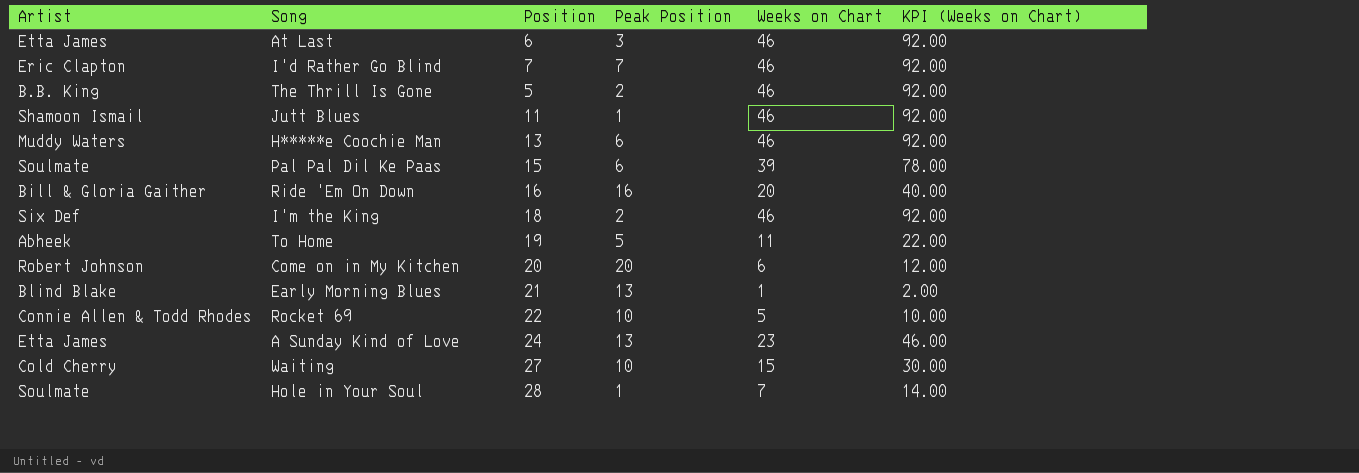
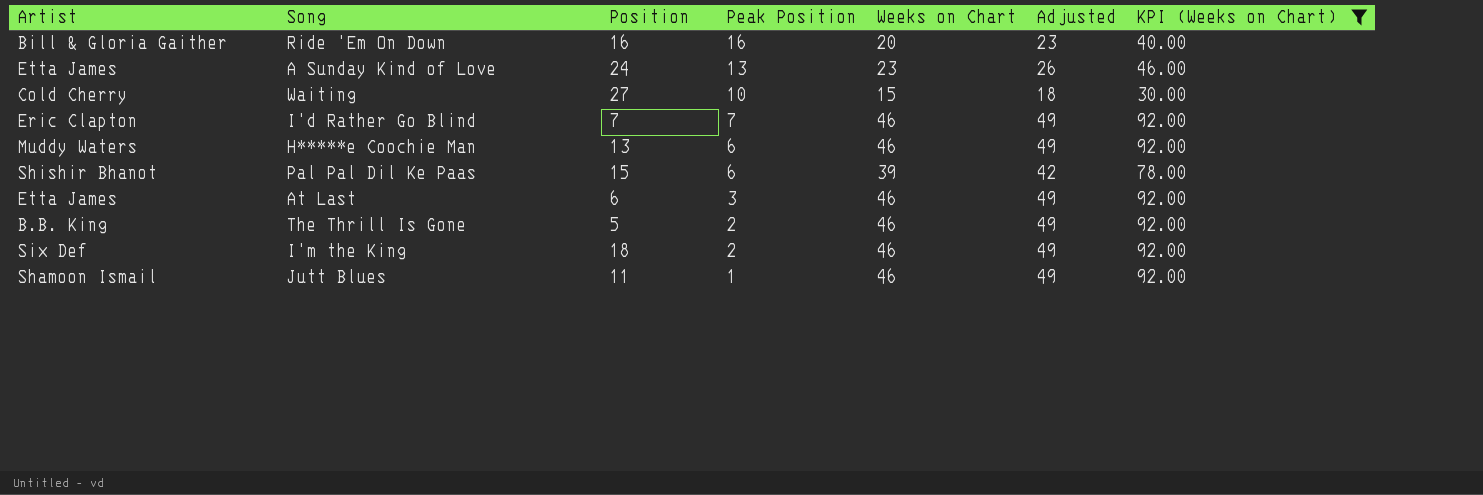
filter: none -> KPI (Weeks on Chart) >= 30.00
row order: none -> Peak Position descending
column Adjusted | formula: none -> [Weeks on Chart] + 3
Pal Pal Dil Ke Paas | Artist: Soulmate -> Shishir Bhanot

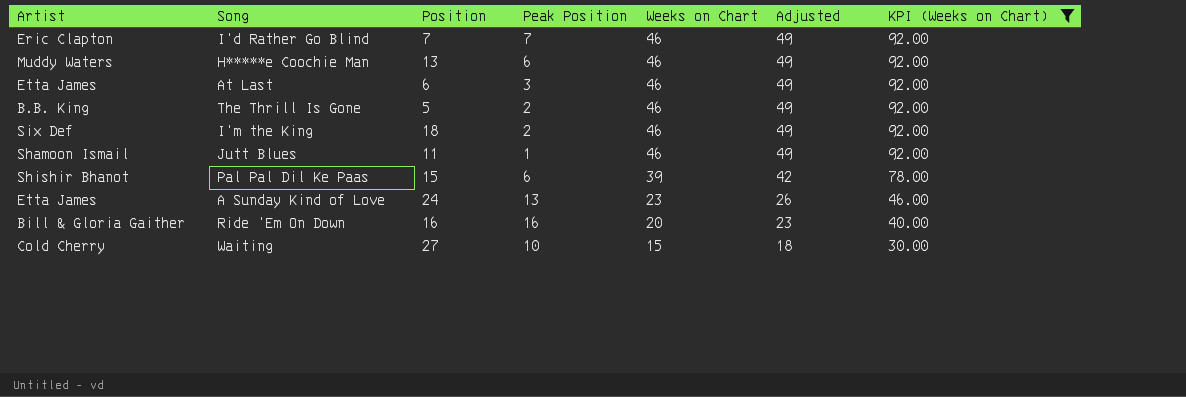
row order: Peak Position descending -> Weeks on Chart descending

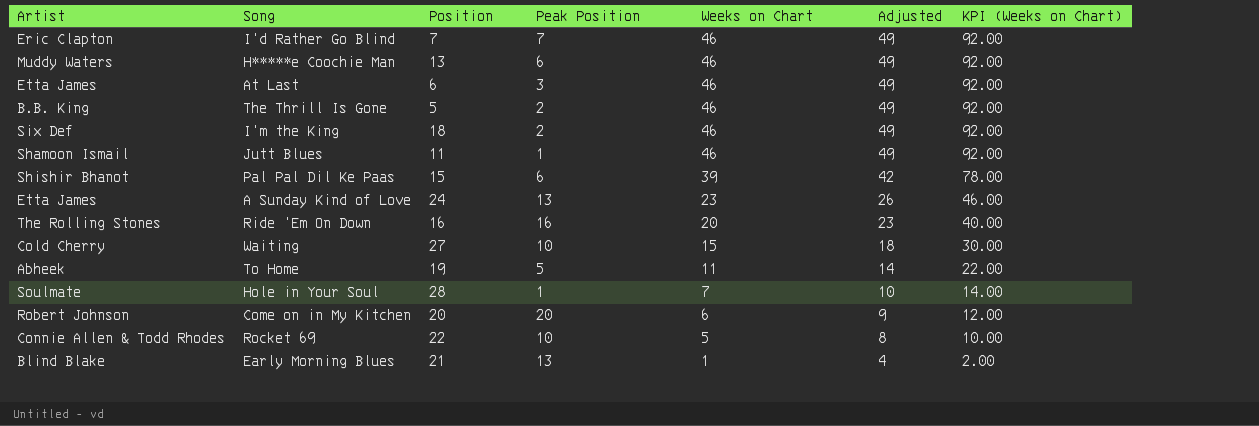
filter: KPI (Weeks on Chart) >= 30.00 -> none
Ride 'Em On Down | Artist: Bill & Gloria Gaither -> The Rolling Stones

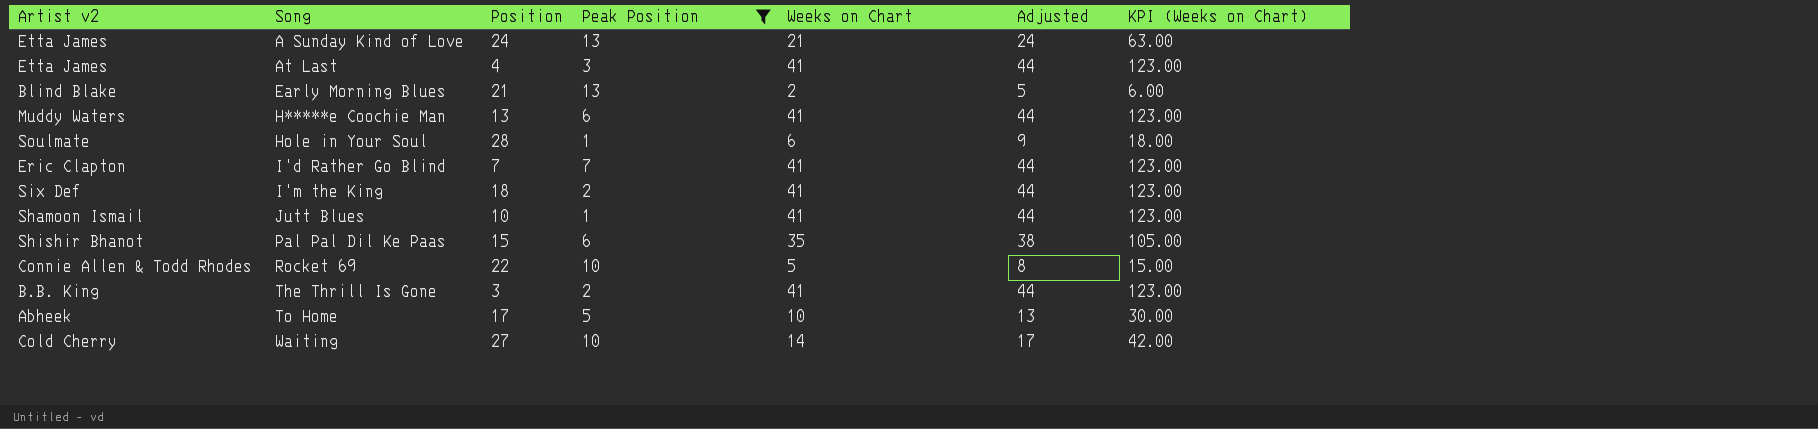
filter: none -> Peak Position <= 13
row order: Weeks on Chart descending -> Song ascending
column name: Artist -> Artist v2
column KPI (Weeks on Chart) | formula: [Weeks on Chart] * 2 -> [Weeks on Chart] * 3
A Sunday Kind of Love | Weeks on Chart: 23 -> 21
A Sunday Kind of Love | Adjusted: 26 -> 24
At Last | Position: 6 -> 4
At Last | Weeks on Chart: 46 -> 41
At Last | Adjusted: 49 -> 44
Early Morning Blues | Weeks on Chart: 1 -> 2
Early Morning Blues | Adjusted: 4 -> 5
H*****e Coochie Man | Weeks on Chart: 46 -> 41
H*****e Coochie Man | Adjusted: 49 -> 44
Hole in Your Soul | Weeks on Chart: 7 -> 6
Hole in Your Soul | Adjusted: 10 -> 9
I'd Rather Go Blind | Weeks on Chart: 46 -> 41
I'd Rather Go Blind | Adjusted: 49 -> 44
I'm the King | Weeks on Chart: 46 -> 41
I'm the King | Adjusted: 49 -> 44
Jutt Blues | Position: 11 -> 10
Jutt Blues | Weeks on Chart: 46 -> 41
Jutt Blues | Adjusted: 49 -> 44
Pal Pal Dil Ke Paas | Weeks on Chart: 39 -> 35
Pal Pal Dil Ke Paas | Adjusted: 42 -> 38
The Thrill Is Gone | Position: 5 -> 3
The Thrill Is Gone | Weeks on Chart: 46 -> 41
The Thrill Is Gone | Adjusted: 49 -> 44
To Home | Position: 19 -> 17
To Home | Weeks on Chart: 11 -> 10
To Home | Adjusted: 14 -> 13
Waiting | Weeks on Chart: 15 -> 14
Waiting | Adjusted: 18 -> 17

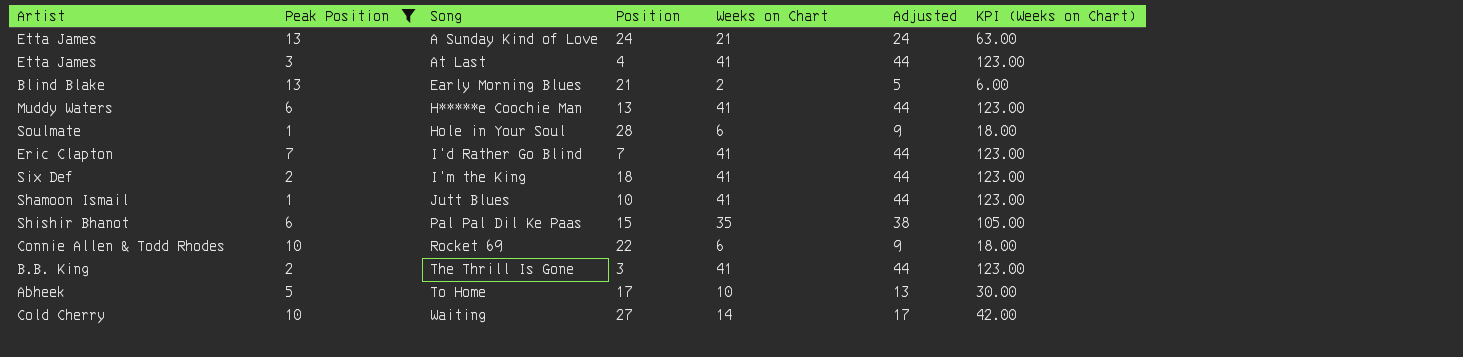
column name: Artist v2 -> Artist
column Peak Position | position: 4 -> 2
Rocket 69 | Weeks on Chart: 5 -> 6
Rocket 69 | Adjusted: 8 -> 9
Rocket 69 | KPI (Weeks on Chart): 15.00 -> 18.00

